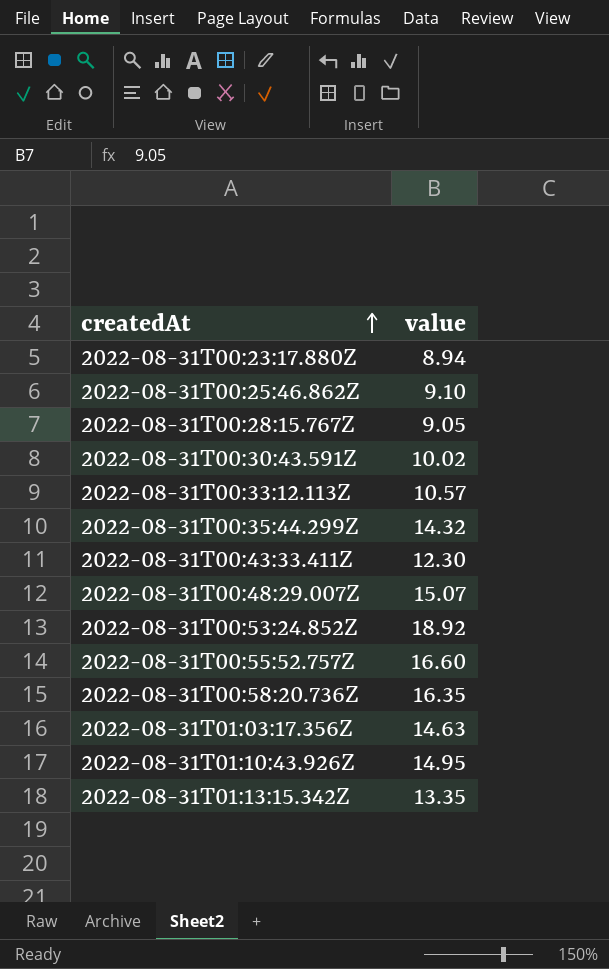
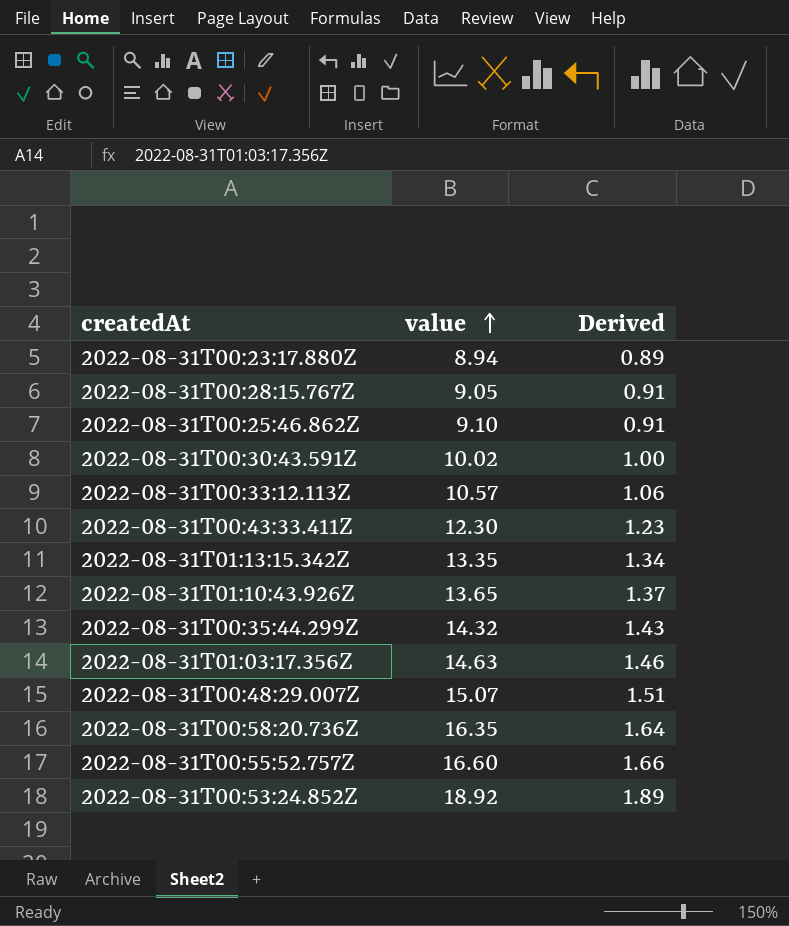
row order: createdAt ascending -> value ascending
column Derived | formula: none -> [value] * 0.1
2022-08-31T01:10:43.926Z | value: 14.95 -> 13.65

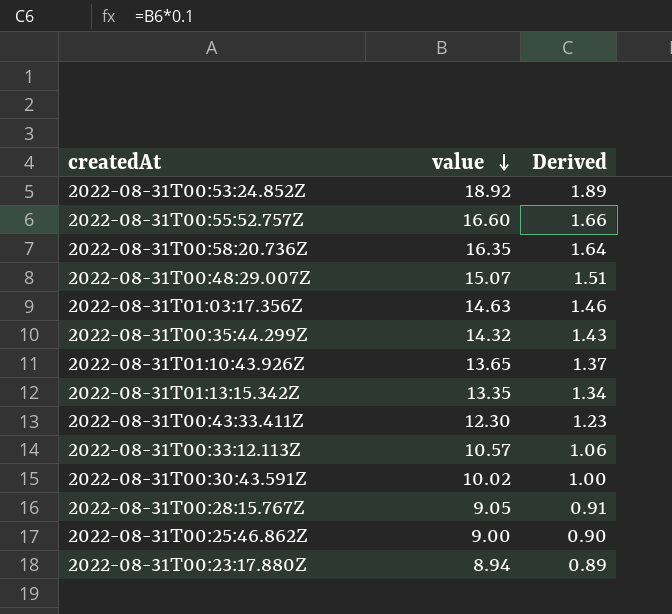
row order: value ascending -> value descending
2022-08-31T00:25:46.862Z | value: 9.10 -> 9.00
2022-08-31T00:25:46.862Z | Derived: 0.91 -> 0.90

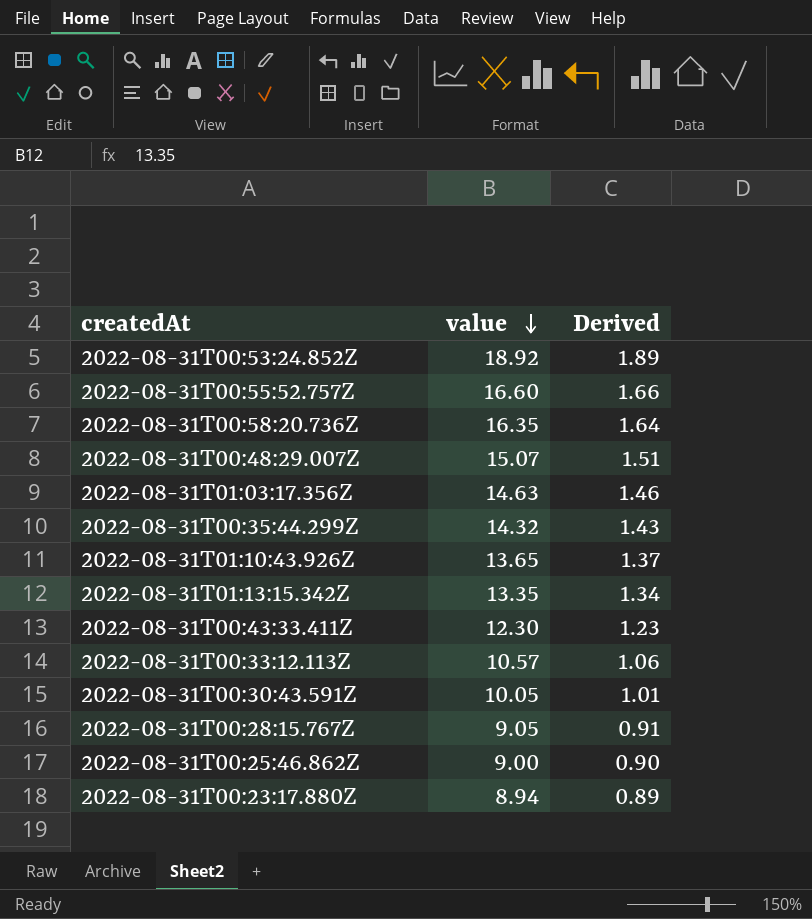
2022-08-31T00:30:43.591Z | value: 10.02 -> 10.05
2022-08-31T00:30:43.591Z | Derived: 1.00 -> 1.01

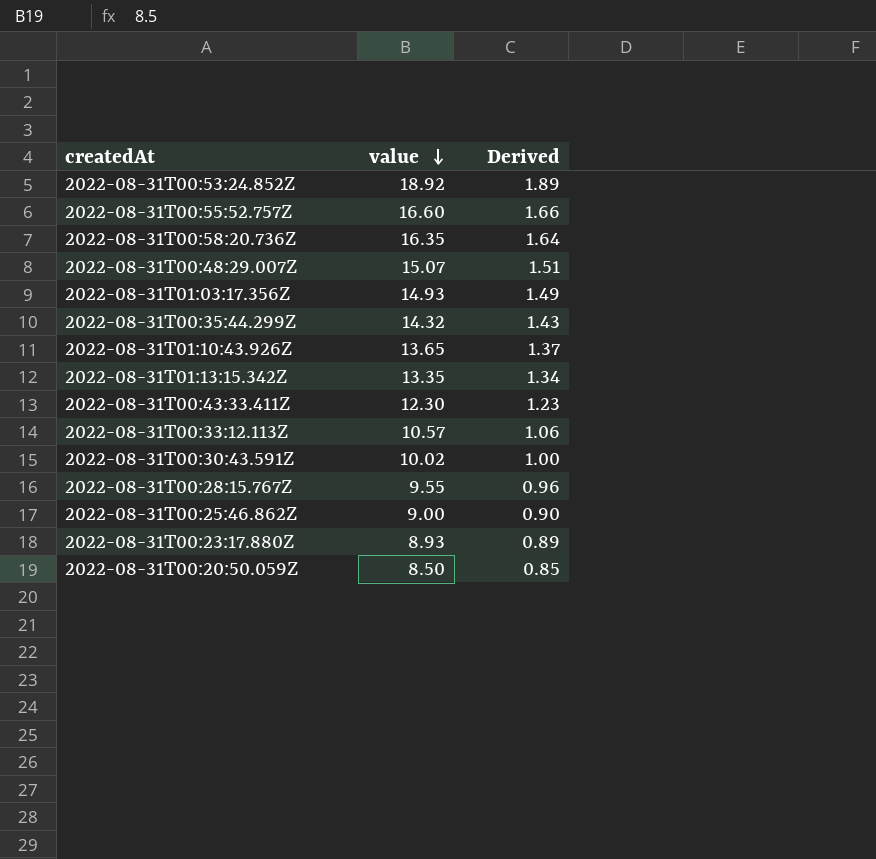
2022-08-31T01:03:17.356Z | value: 14.63 -> 14.93
2022-08-31T01:03:17.356Z | Derived: 1.46 -> 1.49
2022-08-31T00:30:43.591Z | value: 10.05 -> 10.02
2022-08-31T00:30:43.591Z | Derived: 1.01 -> 1.00
2022-08-31T00:28:15.767Z | value: 9.05 -> 9.55
2022-08-31T00:28:15.767Z | Derived: 0.91 -> 0.96
2022-08-31T00:23:17.880Z | value: 8.94 -> 8.93
row 2022-08-31T00:20:50.059Z: none -> 8.50 | 0.85

